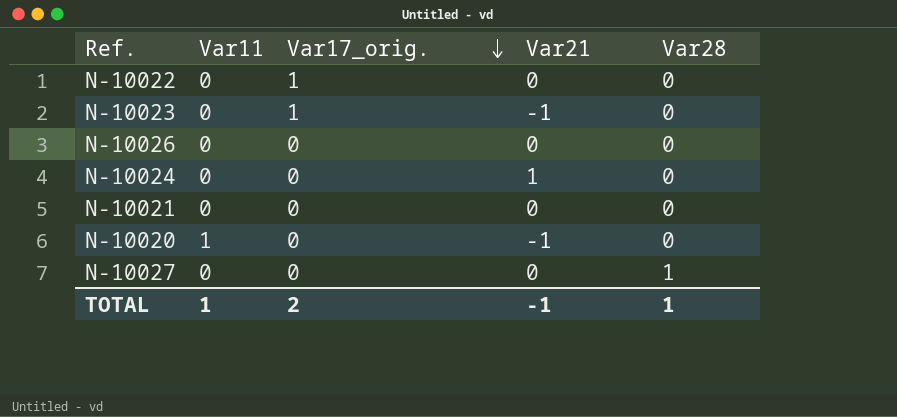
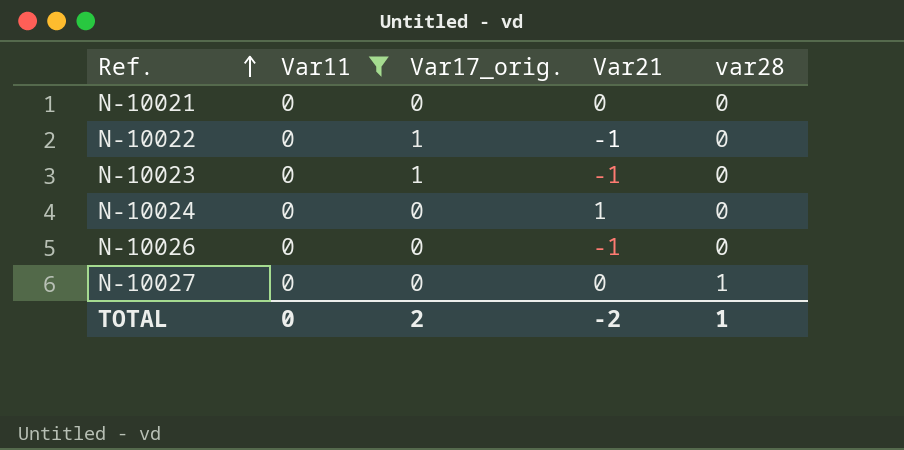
filter: none -> Var11 = 0
row order: Var17_orig. descending -> Ref. ascending
column name: Var28 -> var28
N-10022 | Var21: 0 -> -1
N-10026 | Var21: 0 -> -1
TOTAL | Var11: 1 -> 0
TOTAL | Var21: -1 -> -2

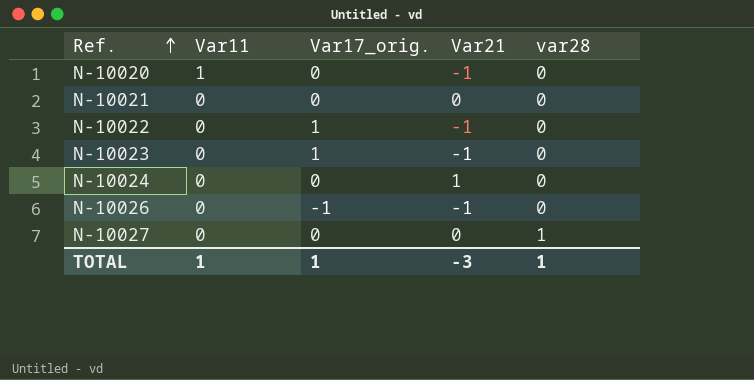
filter: Var11 = 0 -> none
N-10026 | Var17_orig.: 0 -> -1
TOTAL | Var11: 0 -> 1
TOTAL | Var17_orig.: 2 -> 1
TOTAL | Var21: -2 -> -3

